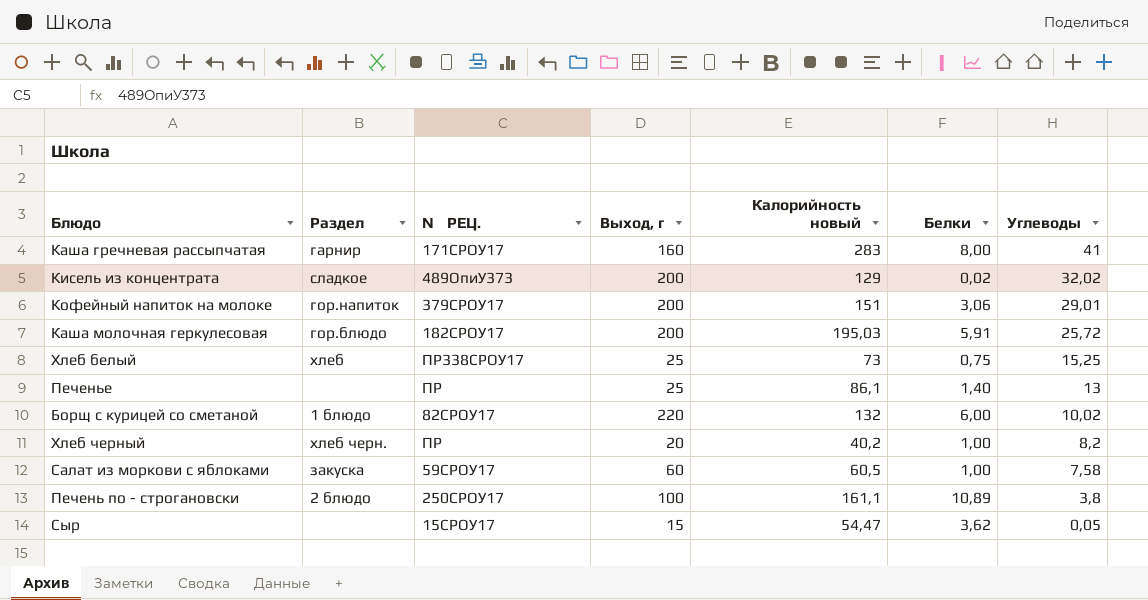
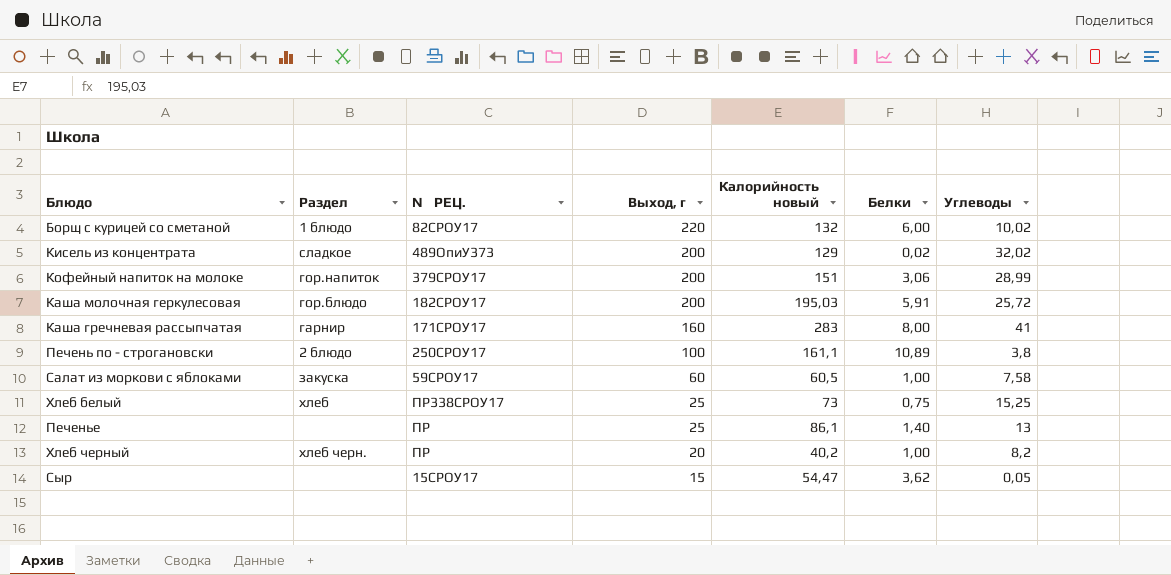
row order: Углеводы descending -> Выход, г descending
Кофейный напиток на молоке | Углеводы: 29,01 -> 28,99

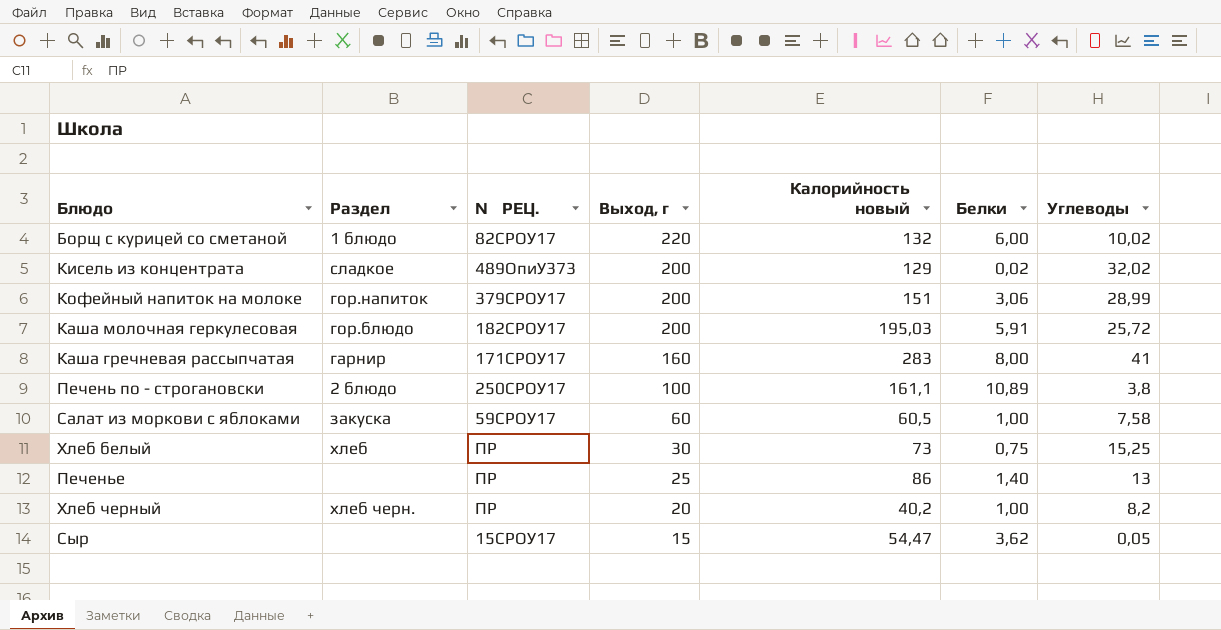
Хлеб белый | № РЕЦ.: ПР338СРОУ17 -> ПР
Хлеб белый | Выход, г: 25 -> 30
Печенье | Калорийность новый: 86,1 -> 86

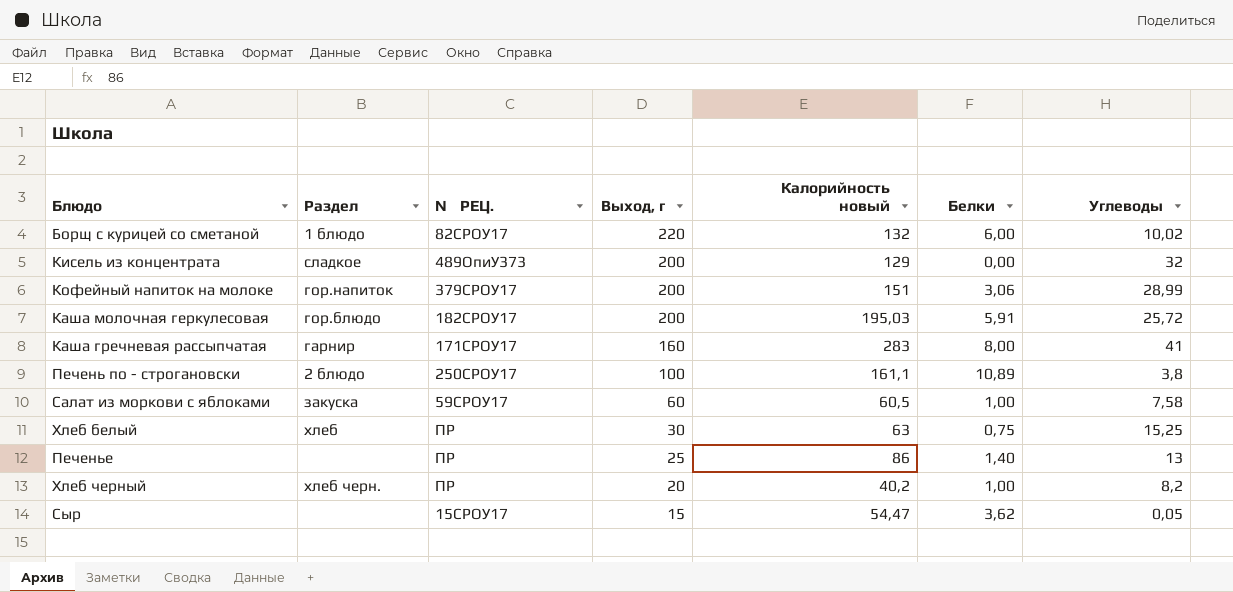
Кисель из концентрата | Белки: 0,02 -> 0,00
Кисель из концентрата | Углеводы: 32,02 -> 32
Хлеб белый | Калорийность новый: 73 -> 63

